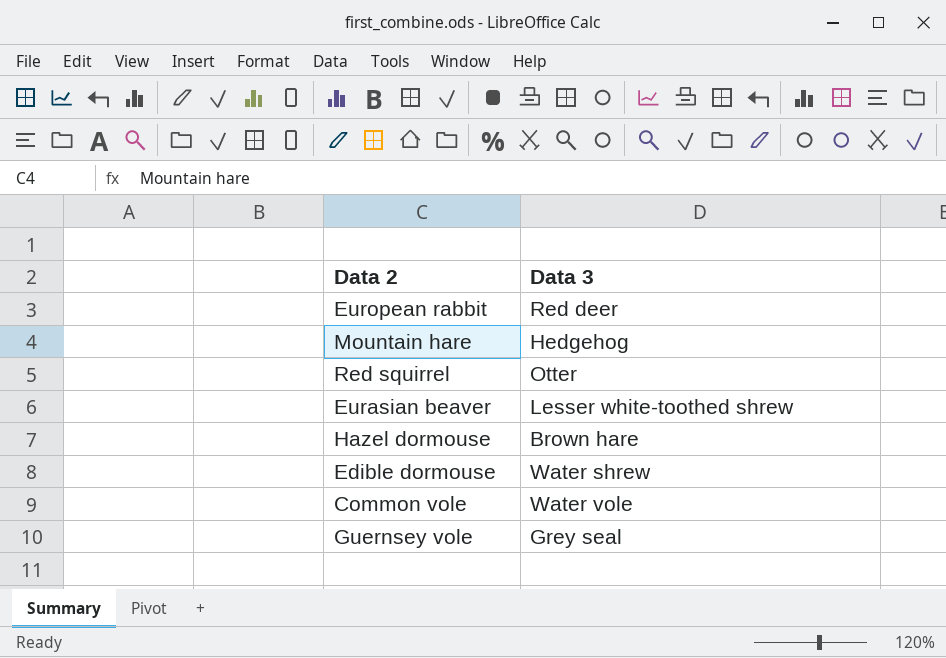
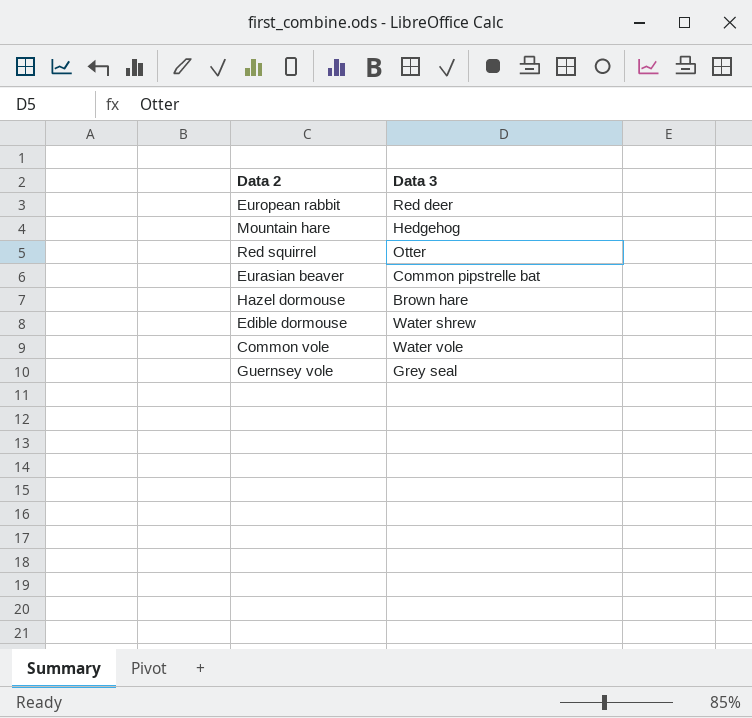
Eurasian beaver | Data 3: Lesser white-toothed shrew -> Common pipstrelle bat

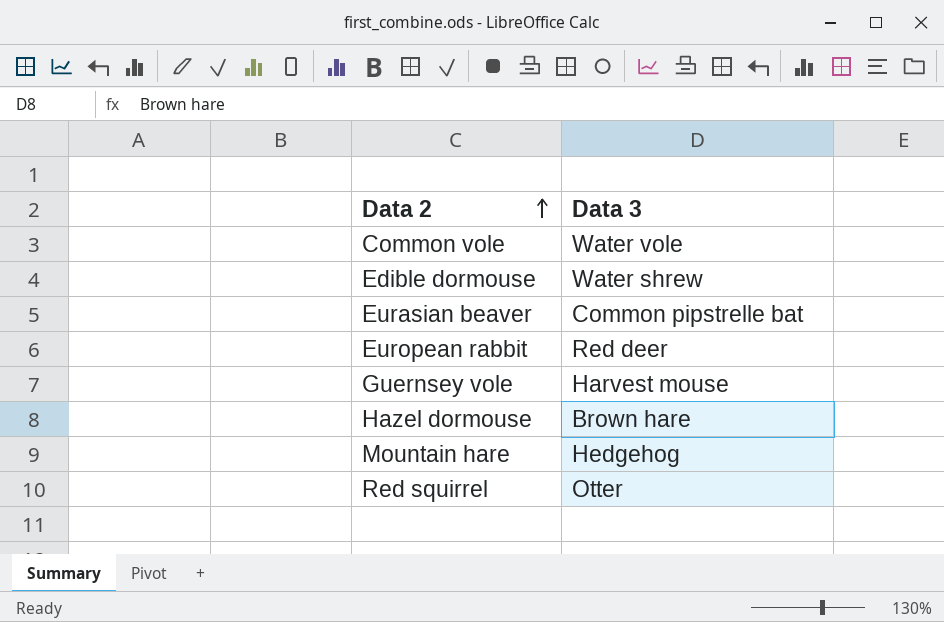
row order: none -> Data 2 ascending
Guernsey vole | Data 3: Grey seal -> Harvest mouse

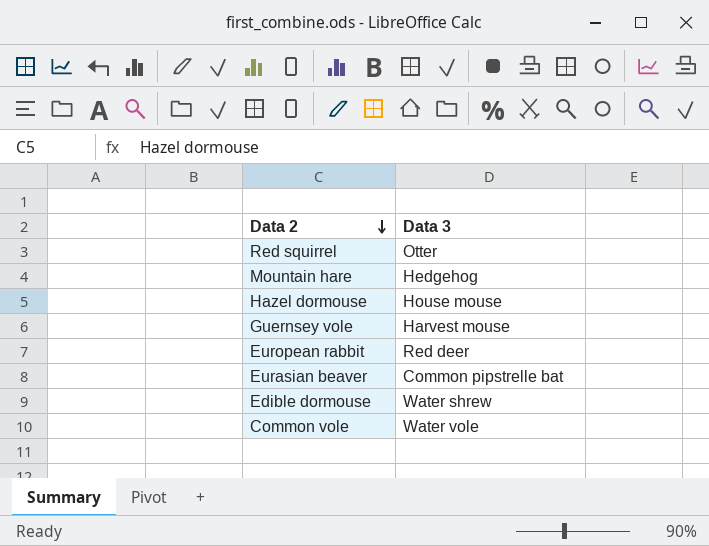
row order: Data 2 ascending -> Data 2 descending
Hazel dormouse | Data 3: Brown hare -> House mouse

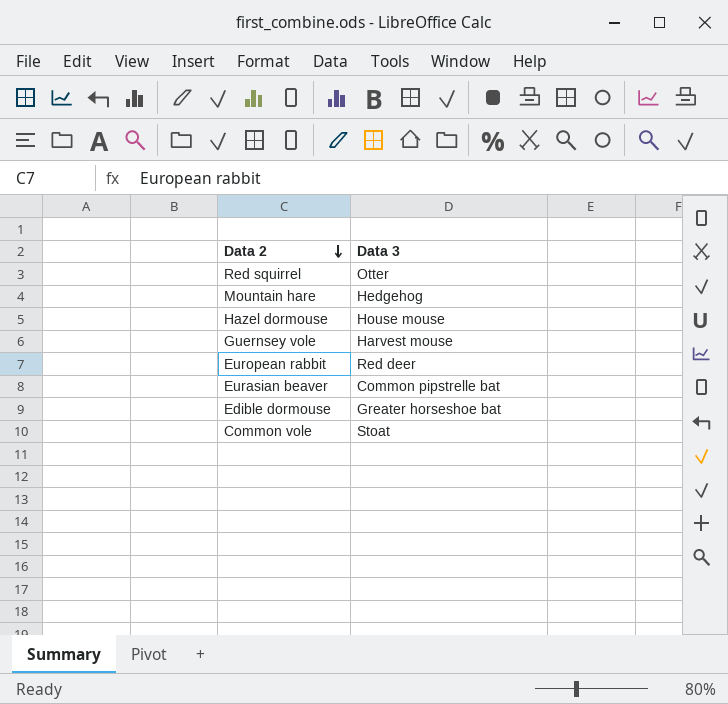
Edible dormouse | Data 3: Water shrew -> Greater horseshoe bat
Common vole | Data 3: Water vole -> Stoat

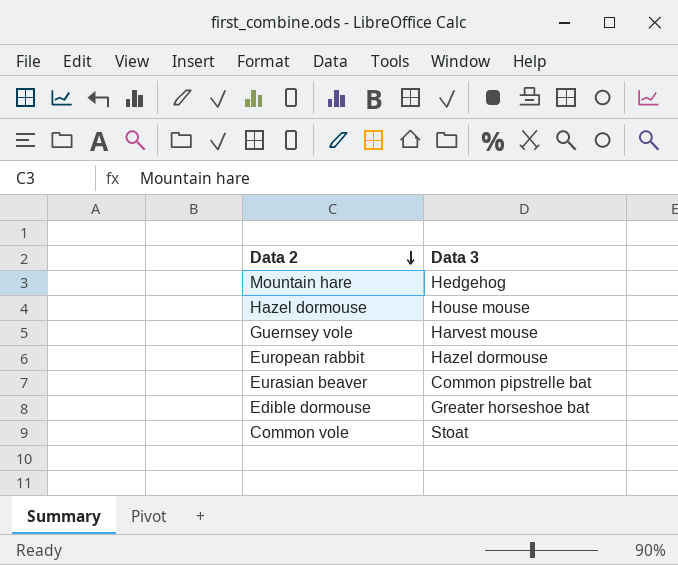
row Red squirrel: Otter -> none
European rabbit | Data 3: Red deer -> Hazel dormouse

